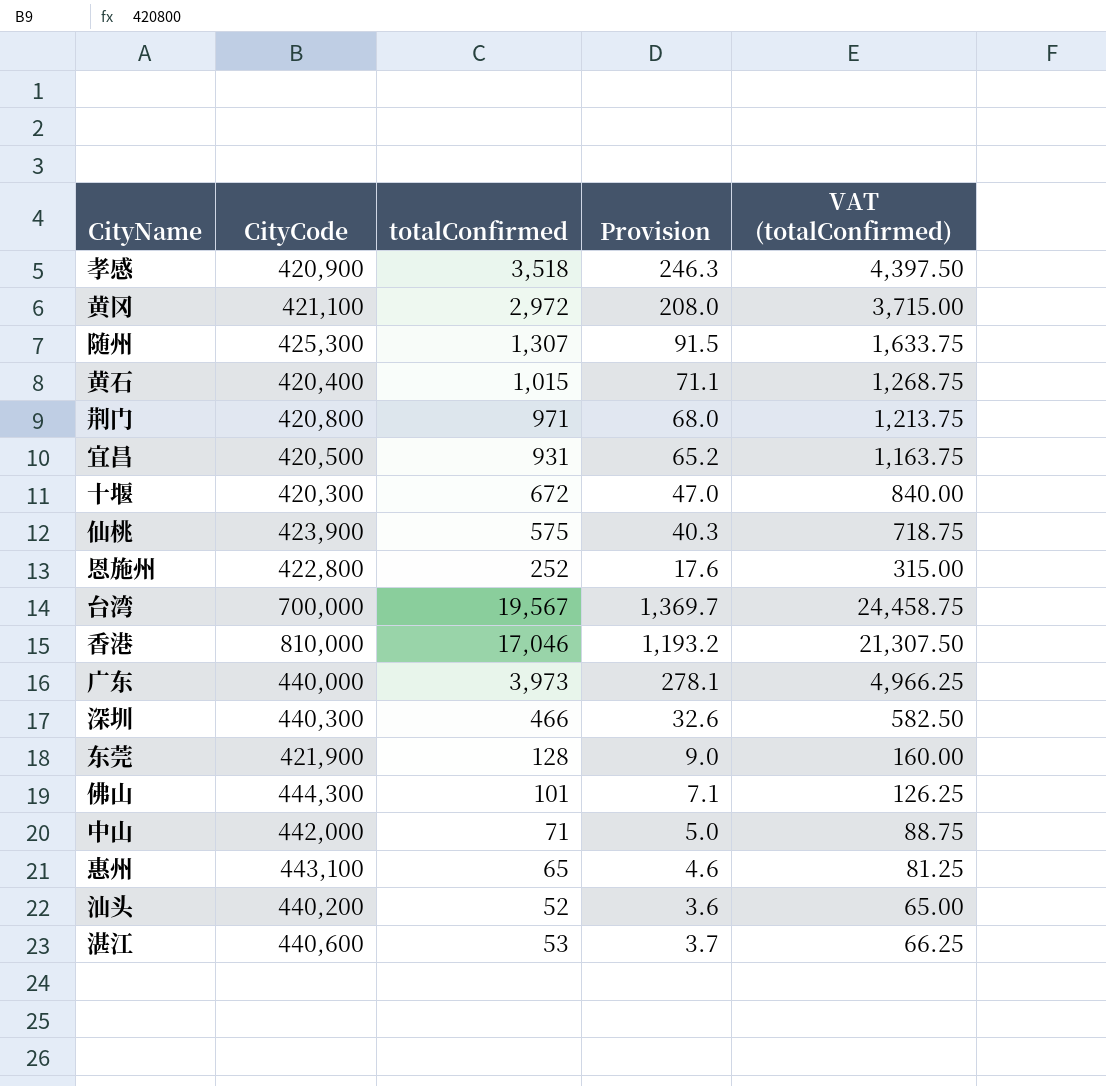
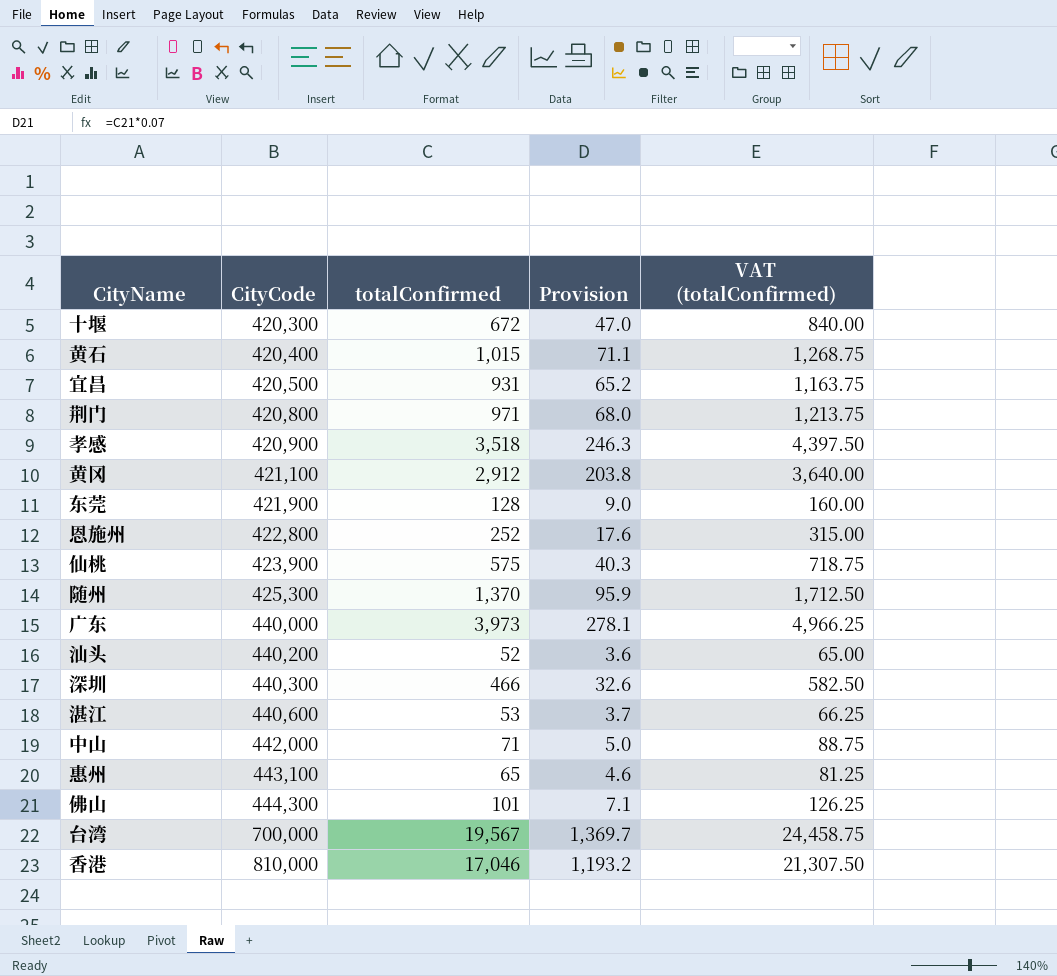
row order: none -> CityCode ascending
黄冈 | totalConfirmed: 2,972 -> 2,912
黄冈 | Provision: 208.0 -> 203.8
黄冈 | VAT (totalConfirmed): 3,715.00 -> 3,640.00
随州 | totalConfirmed: 1,307 -> 1,370
随州 | Provision: 91.5 -> 95.9
随州 | VAT (totalConfirmed): 1,633.75 -> 1,712.50

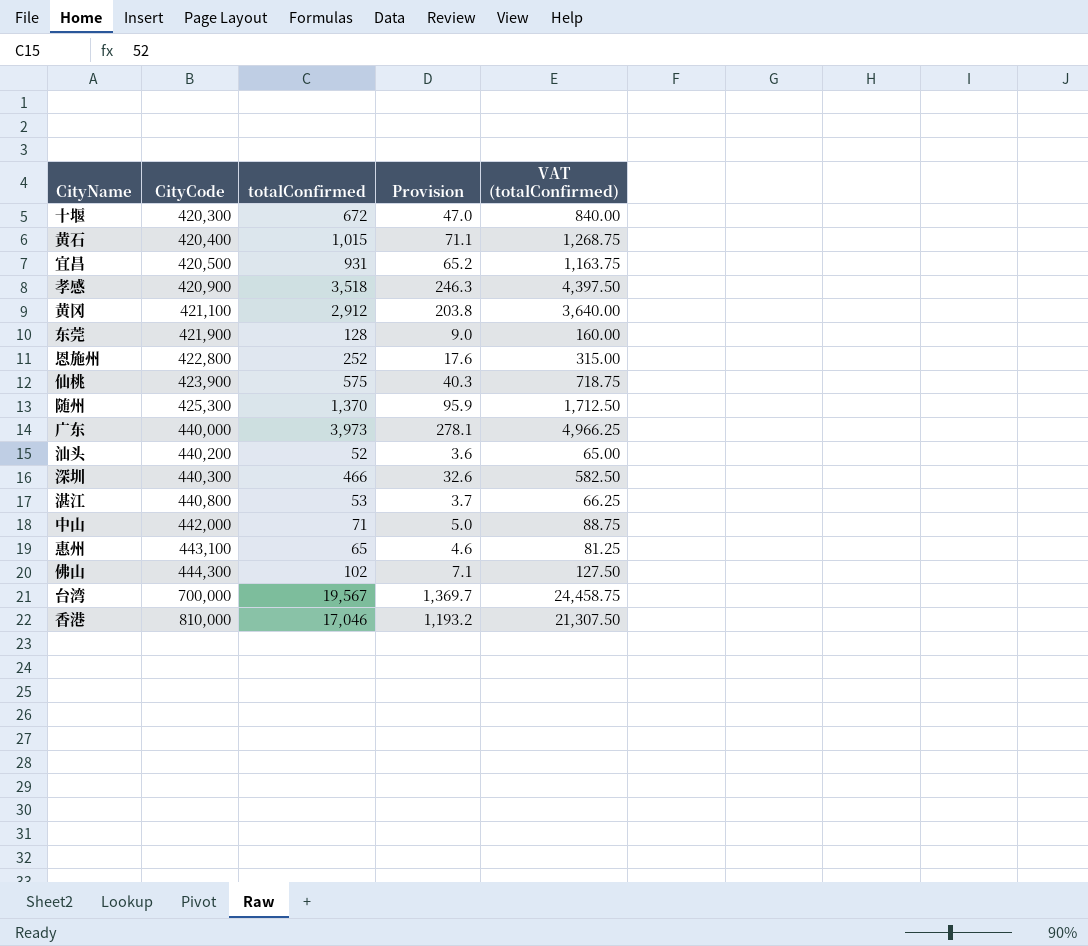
row 荆门: 420,800 | 971 | 68.0 | 1,213.75 -> none
湛江 | CityCode: 440,600 -> 440,800
佛山 | totalConfirmed: 101 -> 102
佛山 | VAT (totalConfirmed): 126.25 -> 127.50

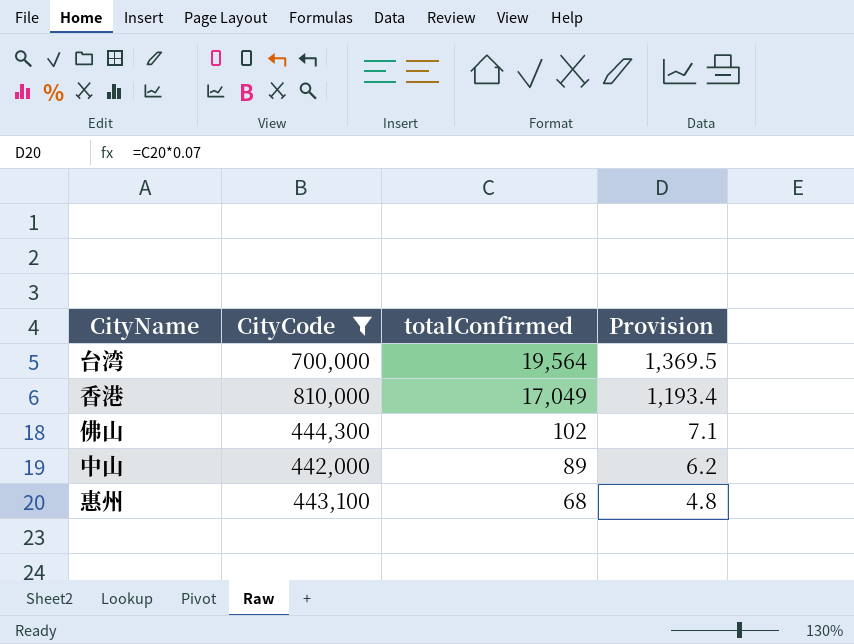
filter: none -> CityCode >= 442,000
row order: CityCode ascending -> totalConfirmed descending
column VAT (totalConfirmed) | formula: [totalConfirmed] * 1.25 -> none
台湾 | totalConfirmed: 19,567 -> 19,564
台湾 | Provision: 1,369.7 -> 1,369.5
香港 | totalConfirmed: 17,046 -> 17,049
香港 | Provision: 1,193.2 -> 1,193.4
中山 | totalConfirmed: 71 -> 89
中山 | Provision: 5.0 -> 6.2
惠州 | totalConfirmed: 65 -> 68
惠州 | Provision: 4.6 -> 4.8

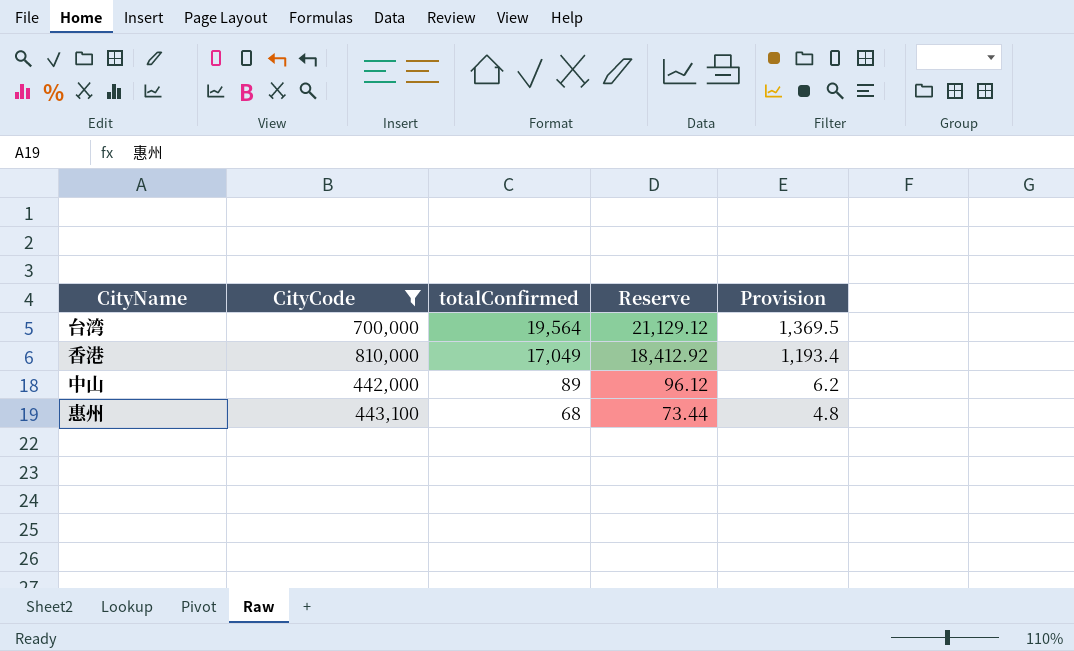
column Reserve | formula: none -> [totalConfirmed] * 1.08
row 佛山: 444,300 | 102 | 7.1 -> none

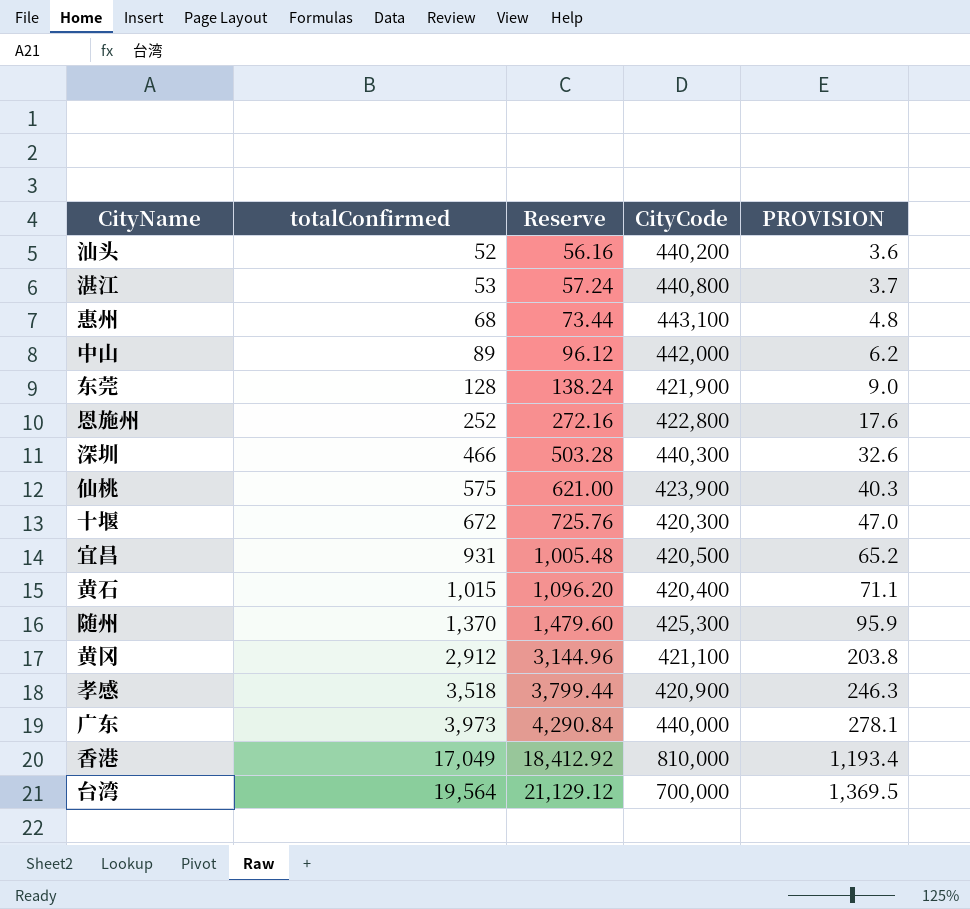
filter: CityCode >= 442,000 -> none
row order: totalConfirmed descending -> totalConfirmed ascending
column CityCode | position: 2 -> 4
column name: Provision -> PROVISION

